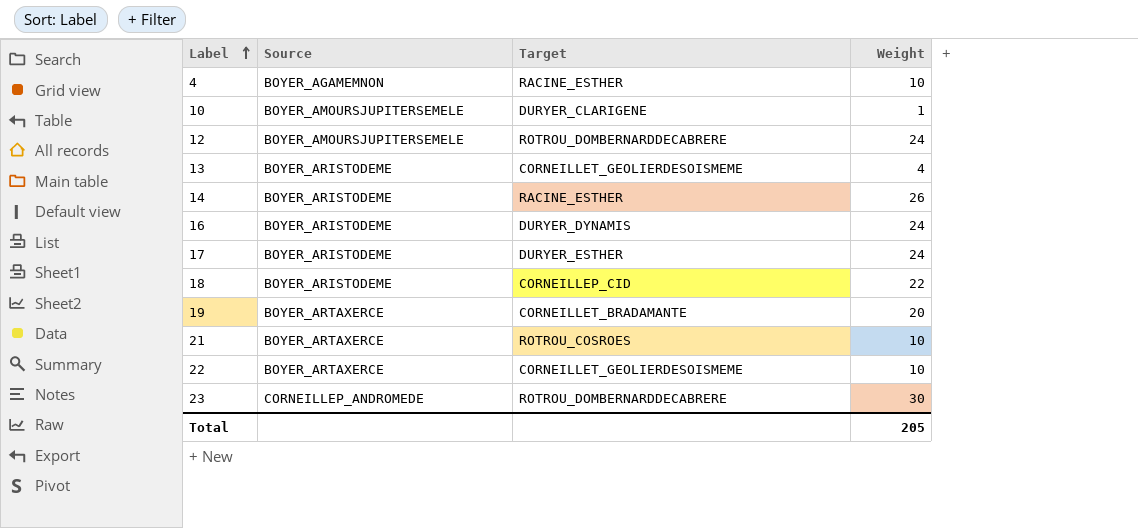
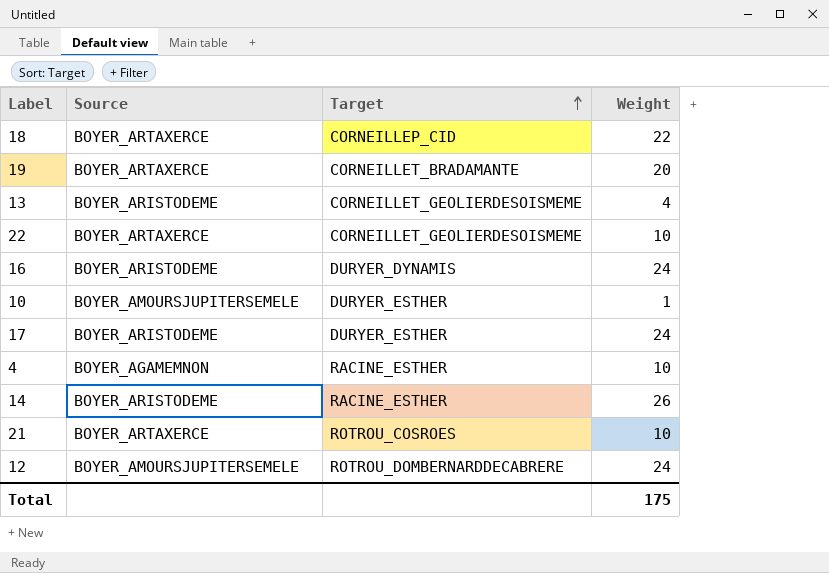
row order: Label ascending -> Target ascending
row 23: CORNEILLEP_ANDROMEDE | ROTROU_DOMBERNARDDECABRERE | 30 -> none
18 | Source: BOYER_ARISTODEME -> BOYER_ARTAXERCE
10 | Target: DURYER_CLARIGENE -> DURYER_ESTHER
Total | Weight: 205 -> 175

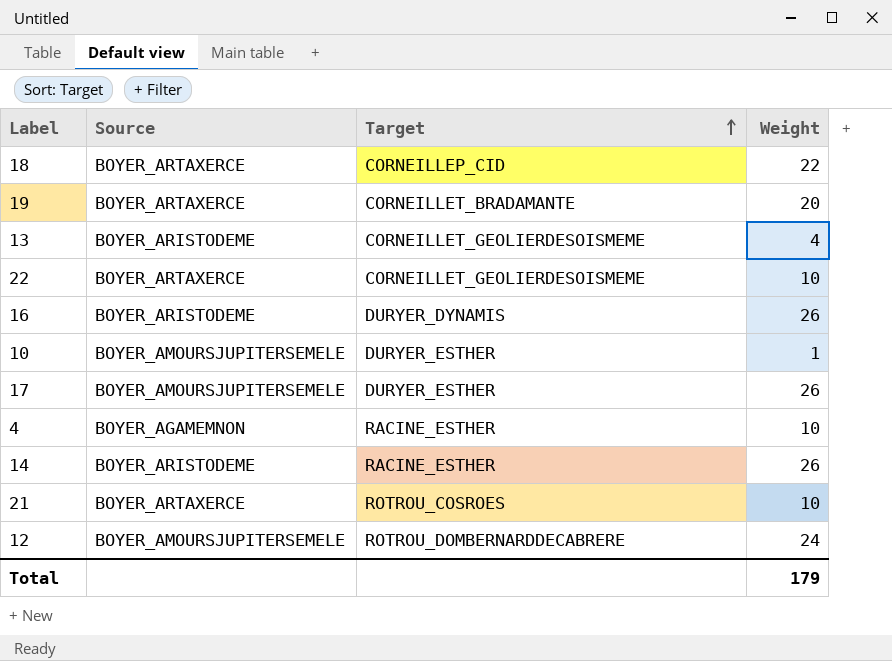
16 | Weight: 24 -> 26
17 | Source: BOYER_ARISTODEME -> BOYER_AMOURSJUPITERSEMELE
17 | Weight: 24 -> 26
Total | Weight: 175 -> 179

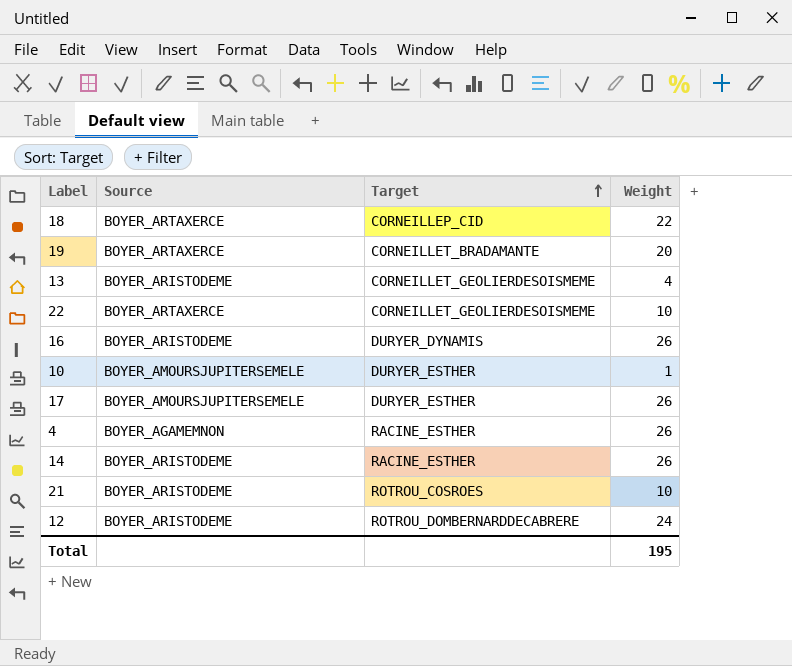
4 | Weight: 10 -> 26
21 | Source: BOYER_ARTAXERCE -> BOYER_ARISTODEME
12 | Source: BOYER_AMOURSJUPITERSEMELE -> BOYER_ARISTODEME
Total | Weight: 179 -> 195

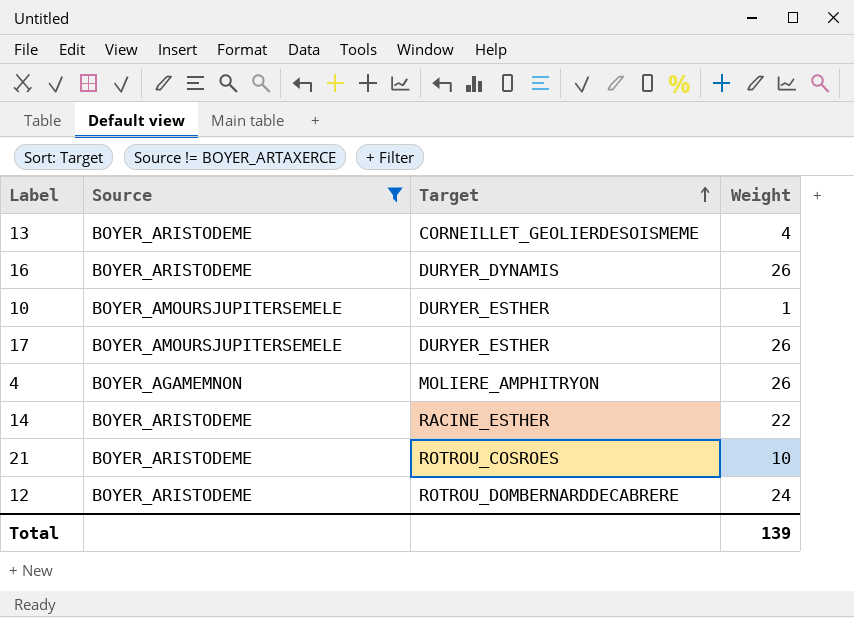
filter: none -> Source != BOYER_ARTAXERCE
4 | Target: RACINE_ESTHER -> MOLIERE_AMPHITRYON
14 | Weight: 26 -> 22
Total | Weight: 195 -> 139

